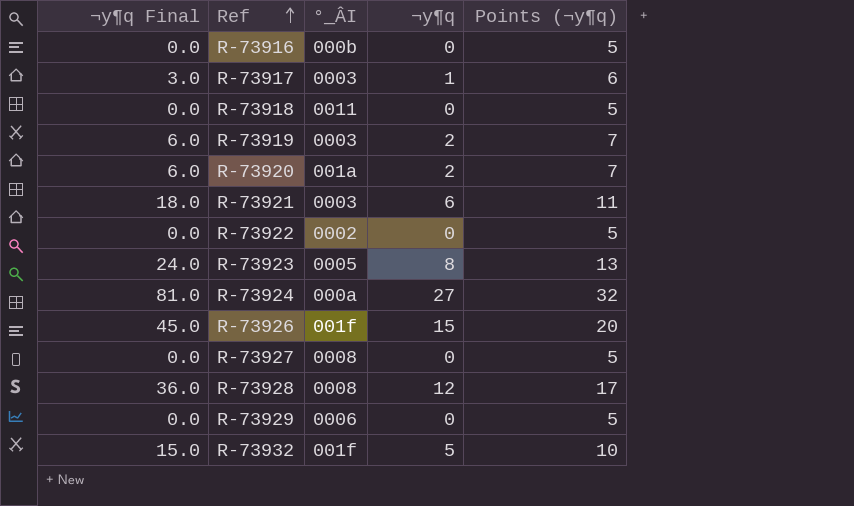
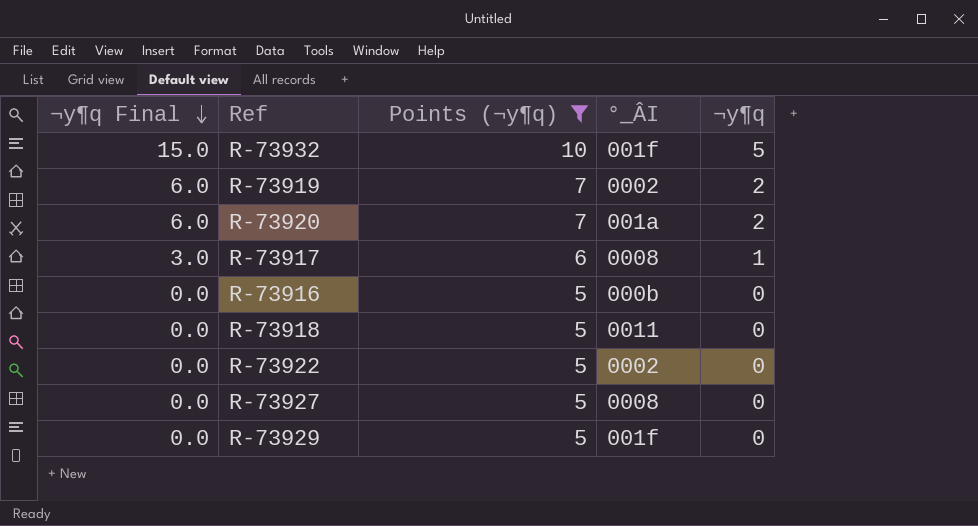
filter: none -> Points (¬y¶q) <= 10
row order: Ref ascending -> ¬y¶q Final descending
column Points (¬y¶q) | position: 5 -> 3
R-73919 | °_ÂI: 0003 -> 0002
R-73917 | °_ÂI: 0003 -> 0008
R-73929 | °_ÂI: 0006 -> 001f

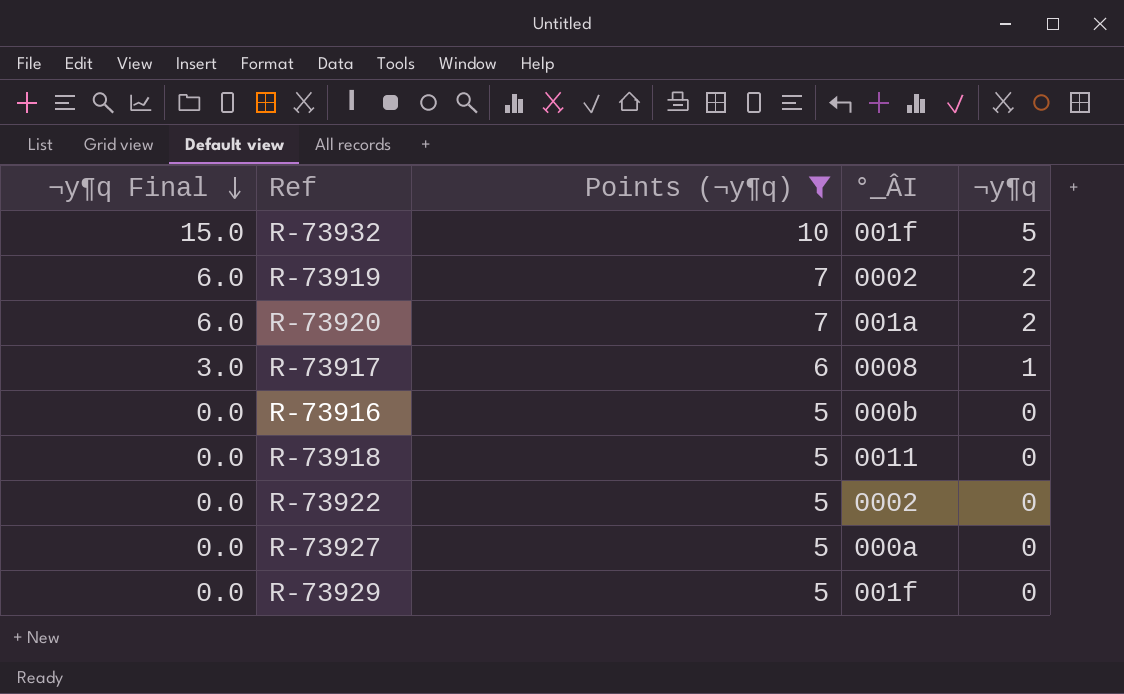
R-73927 | °_ÂI: 0008 -> 000a

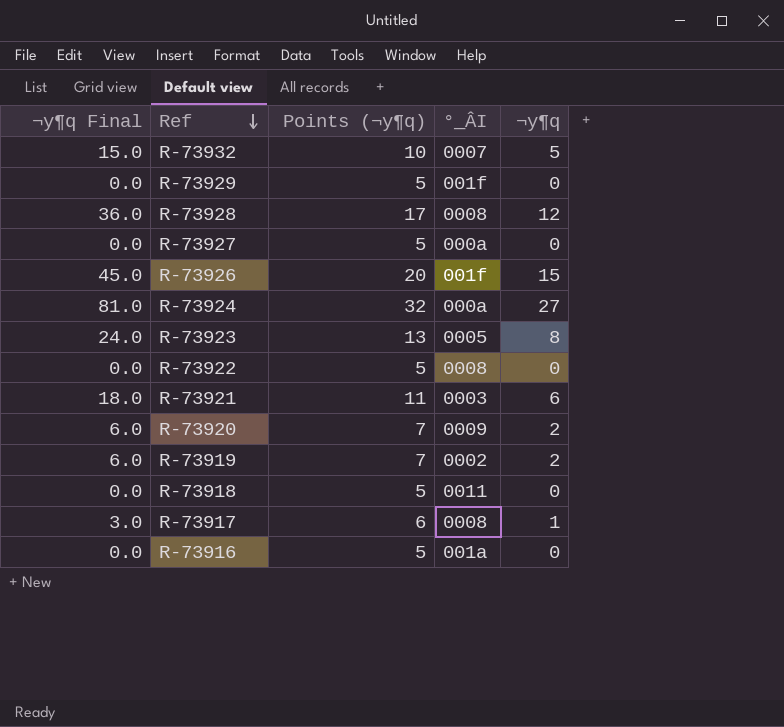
filter: Points (¬y¶q) <= 10 -> none
row order: ¬y¶q Final descending -> Ref descending
R-73932 | °_ÂI: 001f -> 0007
R-73922 | °_ÂI: 0002 -> 0008
R-73920 | °_ÂI: 001a -> 0009
R-73916 | °_ÂI: 000b -> 001a

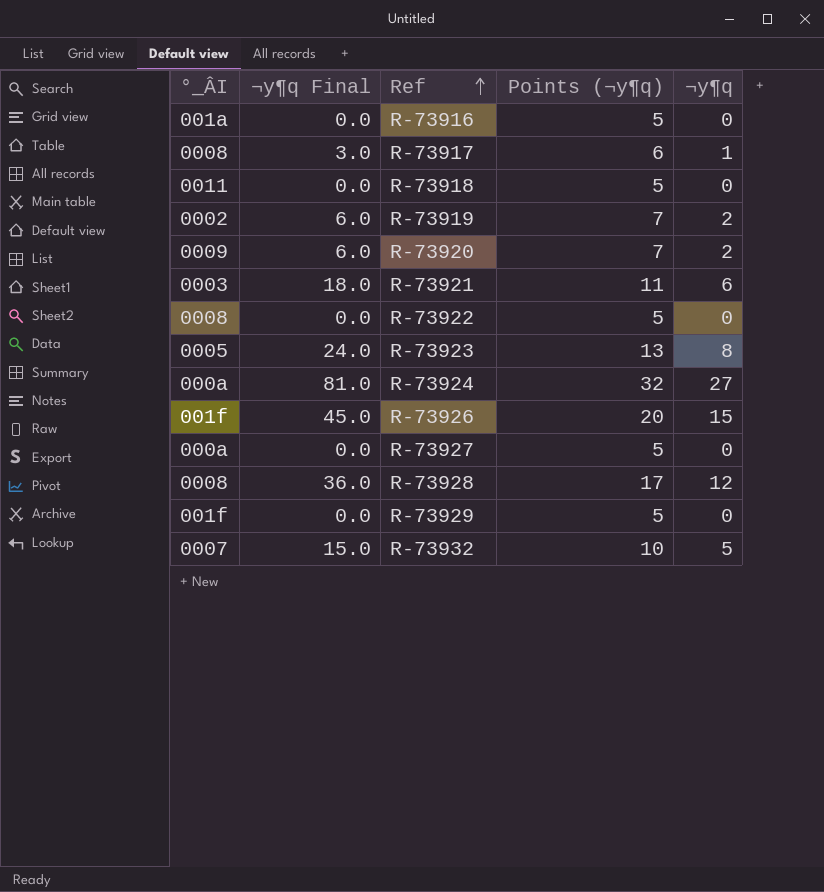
row order: Ref descending -> Ref ascending
column °_ÂI | position: 4 -> 1

